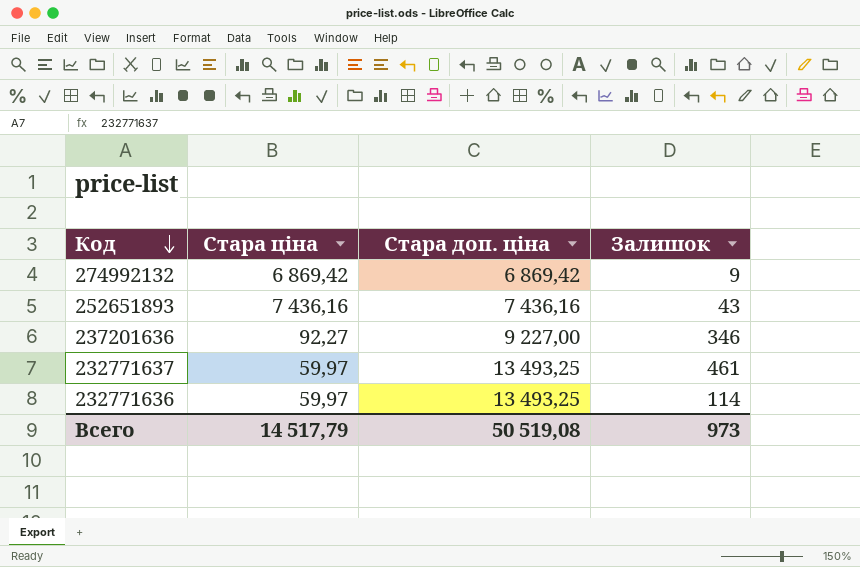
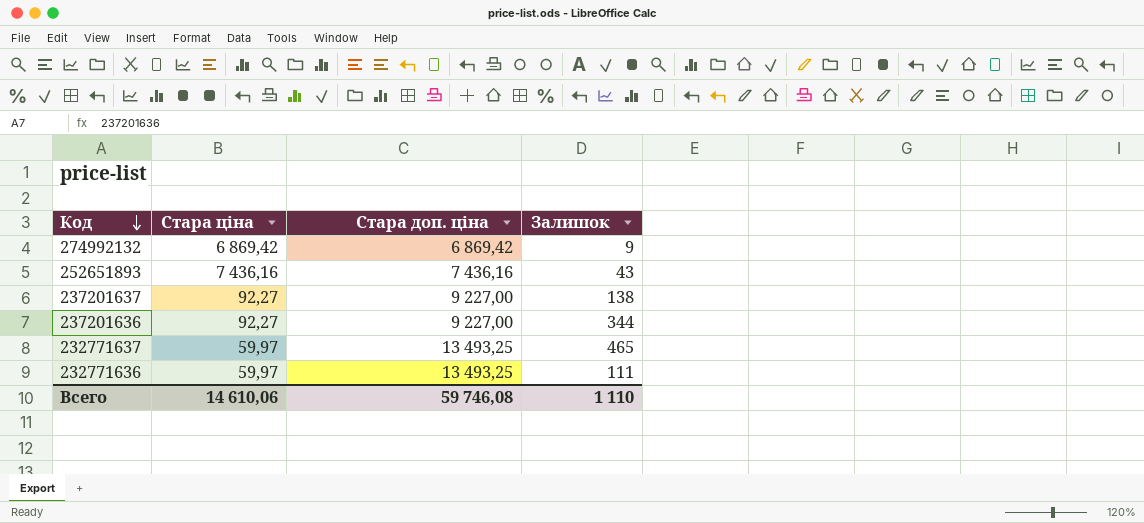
row 237201637: none -> 92,27 | 9 227,00 | 138
237201636 | Залишок: 346 -> 344
232771637 | Залишок: 461 -> 465
232771636 | Залишок: 114 -> 111
Всего | Стара ціна: 14 517,79 -> 14 610,06
Всего | Стара доп. ціна: 50 519,08 -> 59 746,08
Всего | Залишок: 973 -> 1 110

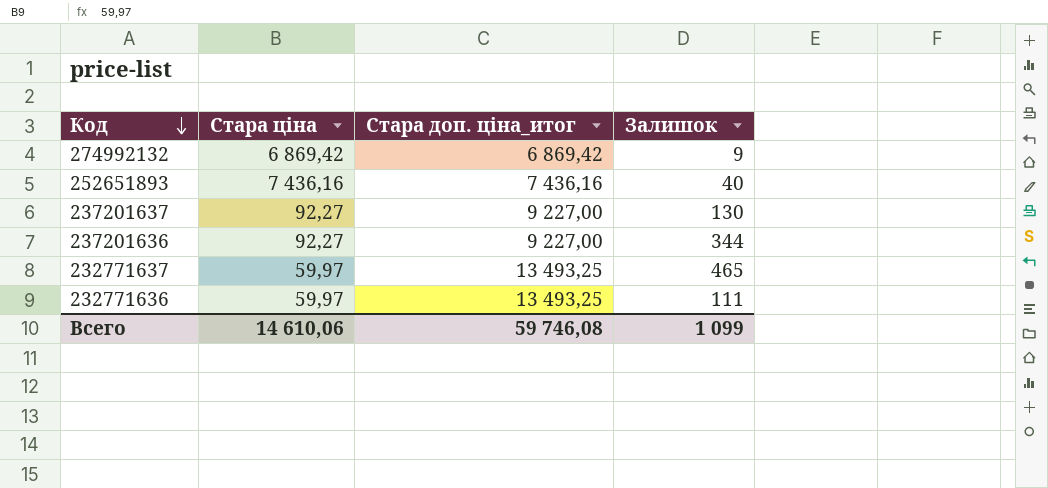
column name: Стара доп. ціна -> Стара доп. ціна_итог
252651893 | Залишок: 43 -> 40
237201637 | Залишок: 138 -> 130
Всего | Залишок: 1 110 -> 1 099

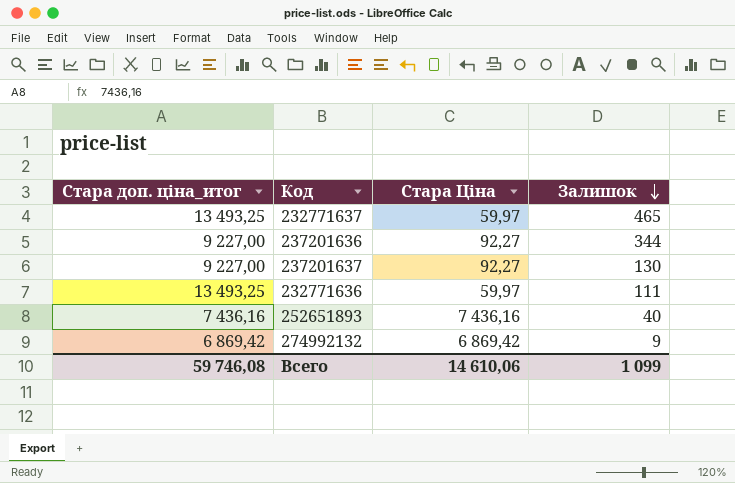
row order: Код descending -> Залишок descending
column Стара доп. ціна_итог | position: 3 -> 1
column name: Стара ціна -> Стара Ціна

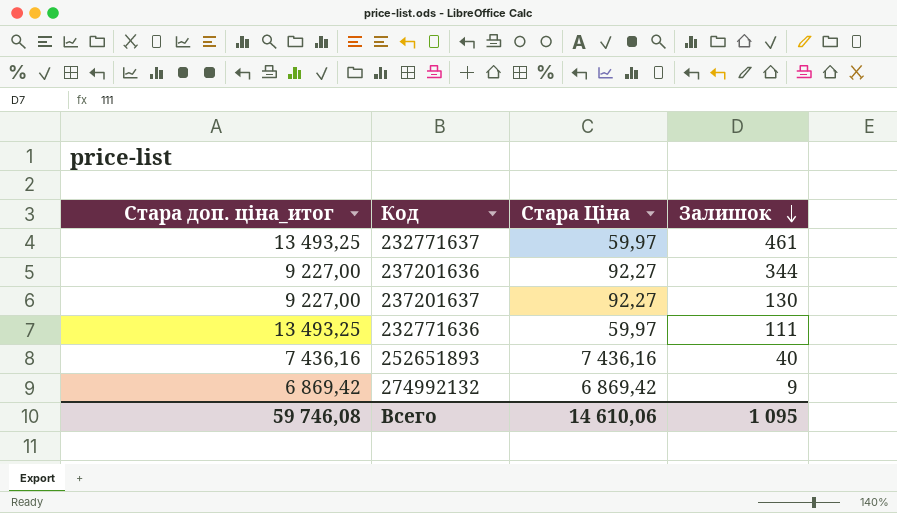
232771637 | Залишок: 465 -> 461
Всего | Залишок: 1 099 -> 1 095

